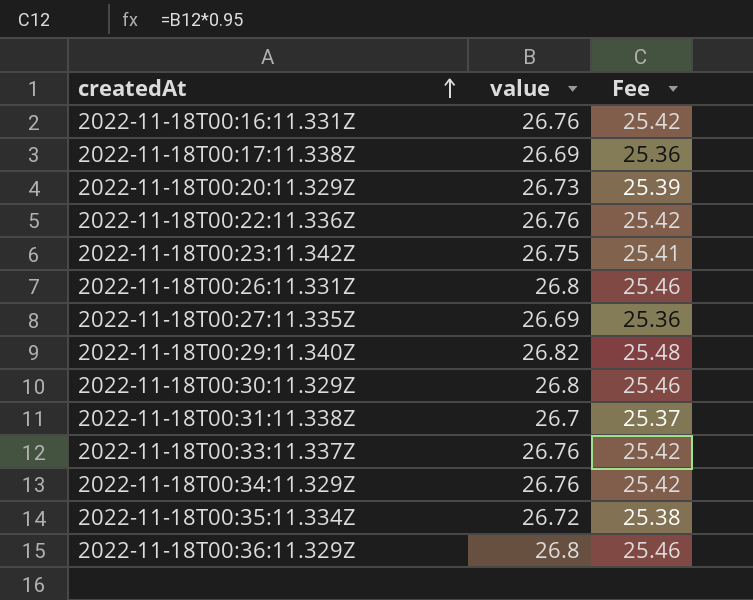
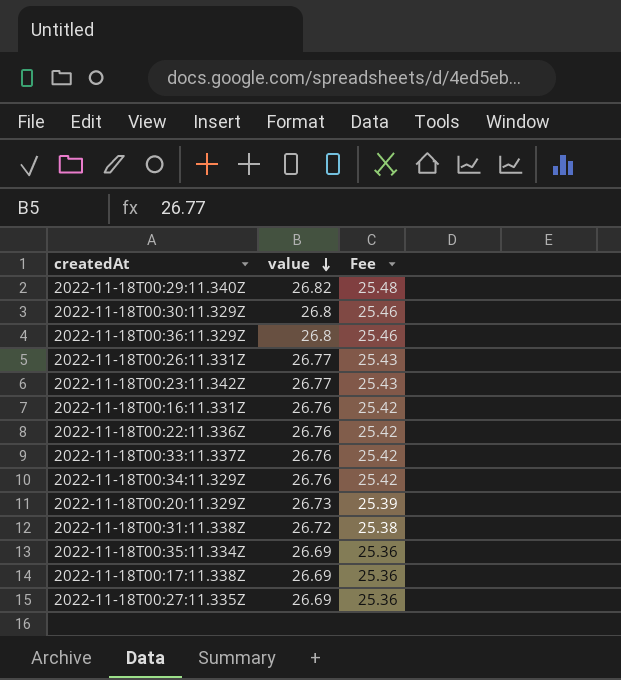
row order: createdAt ascending -> value descending
2022-11-18T00:26:11.331Z | value: 26.8 -> 26.77
2022-11-18T00:26:11.331Z | Fee: 25.46 -> 25.43
2022-11-18T00:23:11.342Z | value: 26.75 -> 26.77
2022-11-18T00:23:11.342Z | Fee: 25.41 -> 25.43
2022-11-18T00:31:11.338Z | value: 26.7 -> 26.72
2022-11-18T00:31:11.338Z | Fee: 25.37 -> 25.38
2022-11-18T00:35:11.334Z | value: 26.72 -> 26.69
2022-11-18T00:35:11.334Z | Fee: 25.38 -> 25.36

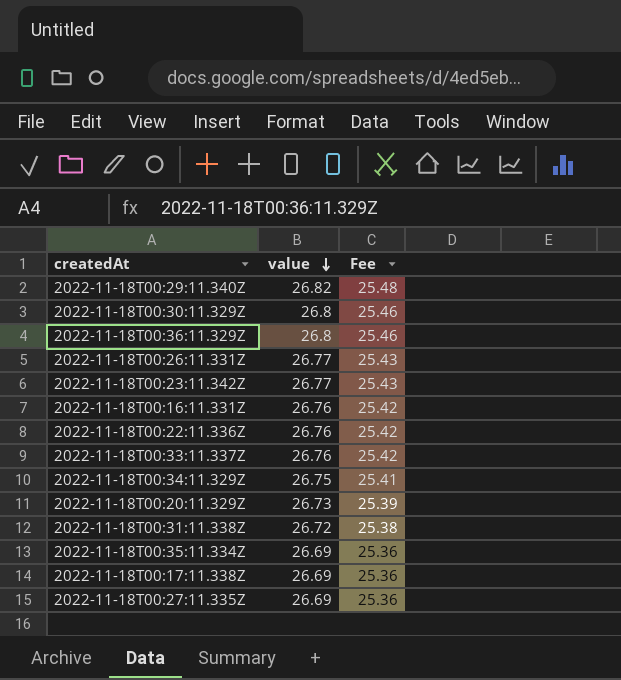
2022-11-18T00:34:11.329Z | value: 26.76 -> 26.75
2022-11-18T00:34:11.329Z | Fee: 25.42 -> 25.41

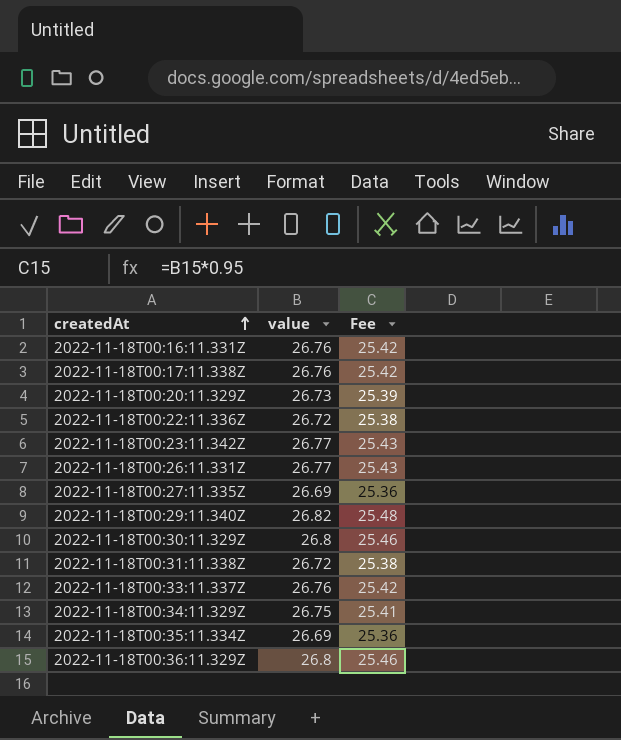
row order: value descending -> createdAt ascending
2022-11-18T00:17:11.338Z | value: 26.69 -> 26.76
2022-11-18T00:17:11.338Z | Fee: 25.36 -> 25.42
2022-11-18T00:22:11.336Z | value: 26.76 -> 26.72
2022-11-18T00:22:11.336Z | Fee: 25.42 -> 25.38

